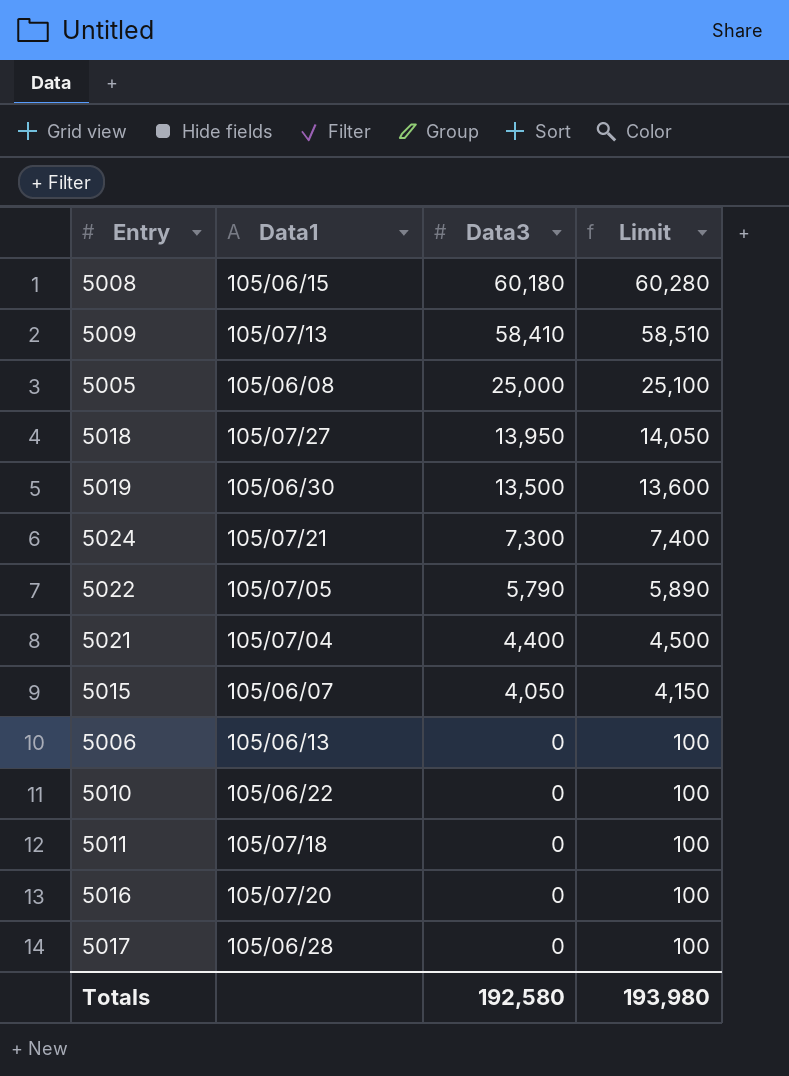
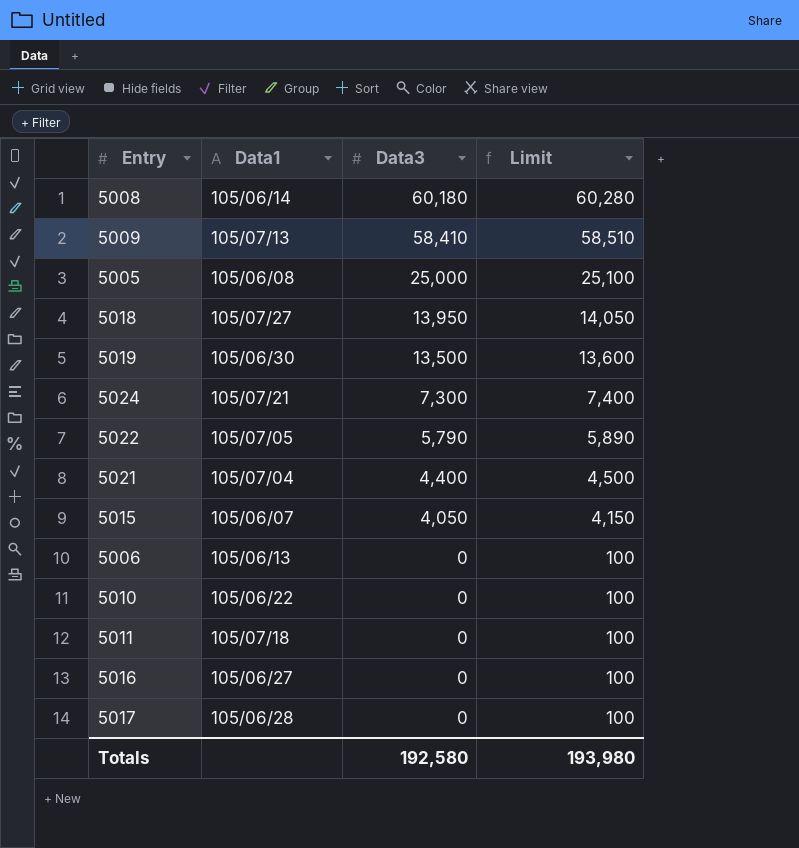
5008 | Data1: 105/06/15 -> 105/06/14
5016 | Data1: 105/07/20 -> 105/06/27

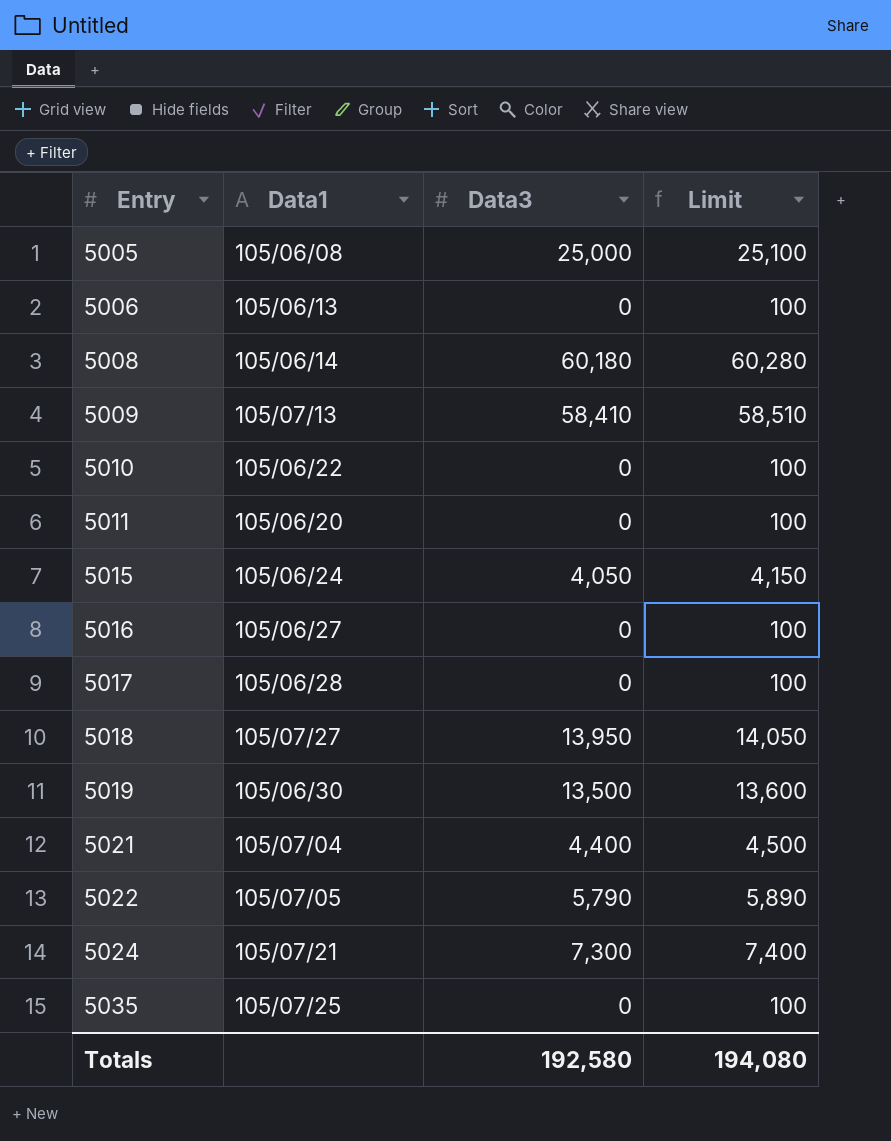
row order: Data3 descending -> Entry ascending
5011 | Data1: 105/07/18 -> 105/06/20
5015 | Data1: 105/06/07 -> 105/06/24
row 5035: none -> 105/07/25 | 0 | 100
Totals | Limit: 193,980 -> 194,080

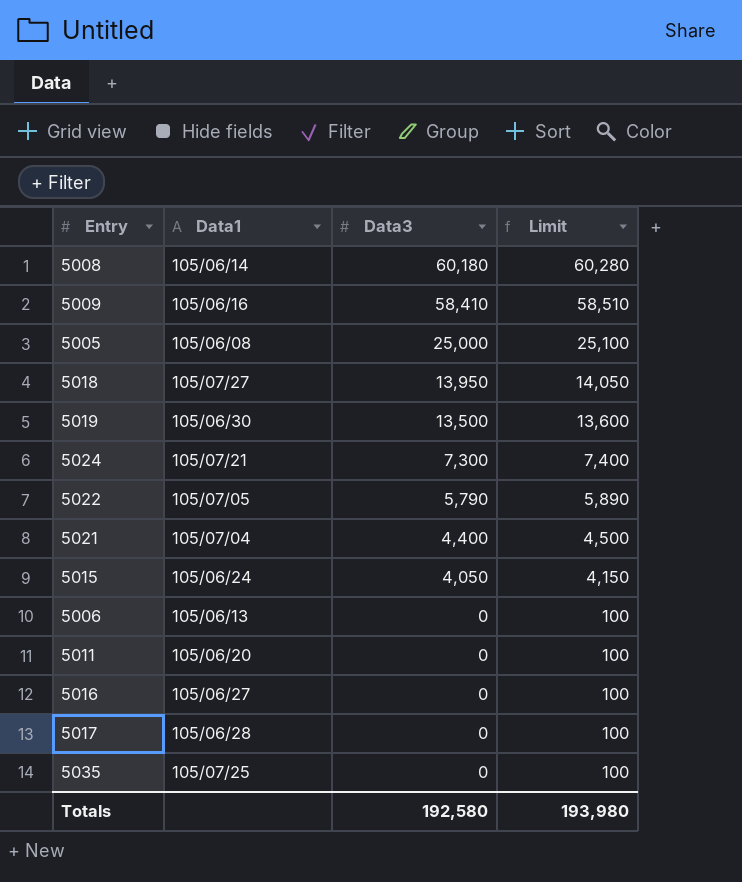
row order: Entry ascending -> Data3 descending
row 5010: 105/06/22 | 0 | 100 -> none
5009 | Data1: 105/07/13 -> 105/06/16
Totals | Limit: 194,080 -> 193,980

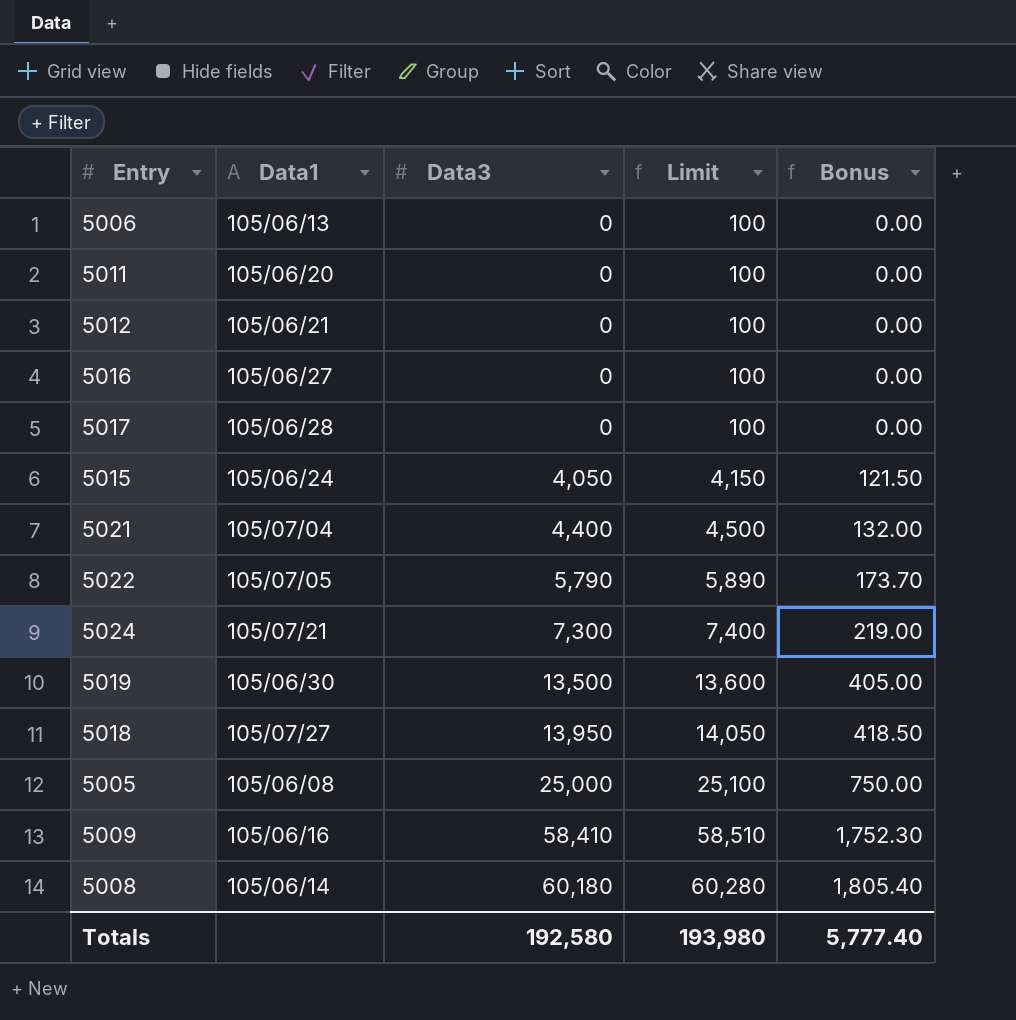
row order: Data3 descending -> Data3 ascending
column Bonus | formula: none -> [Data3] * 0.03
row 5035: 105/07/25 | 0 | 100 -> none
row 5012: none -> 105/06/21 | 0 | 100 | 0.00

